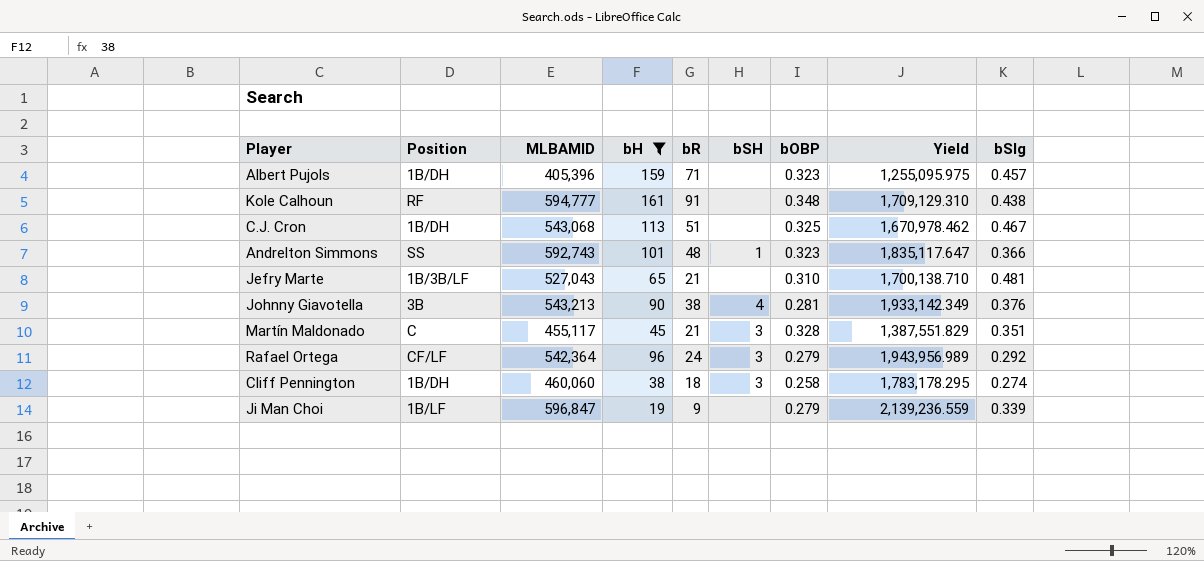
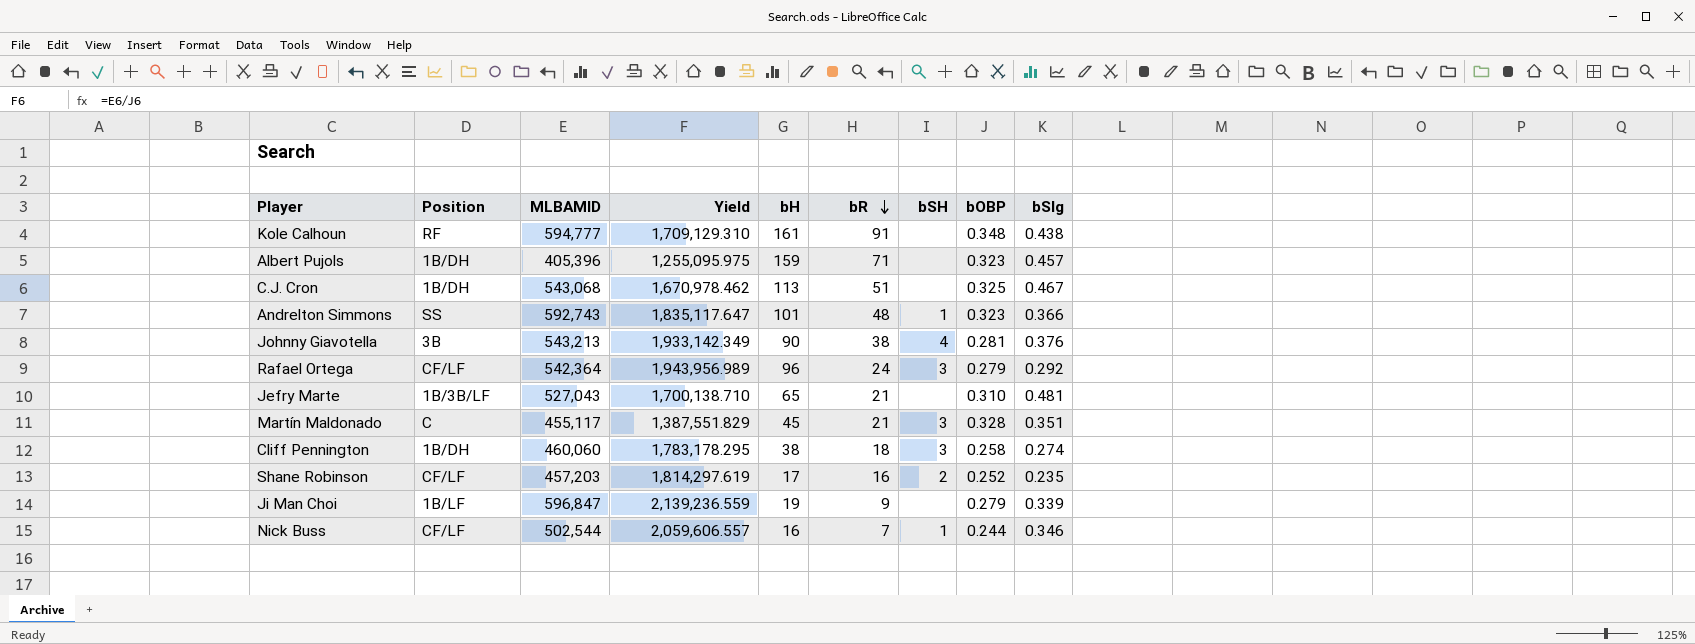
filter: bH >= 19 -> none
row order: none -> bR descending
column Yield | position: 8 -> 4

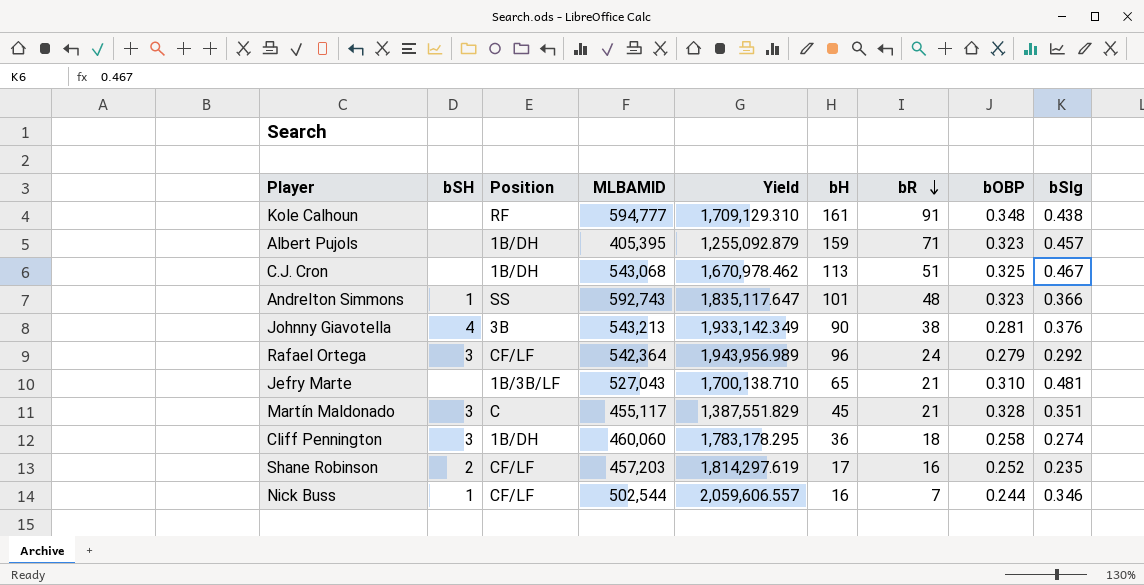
column bSH | position: 7 -> 2
row Ji Man Choi: 1B/LF | 596,847 | 2,139,236.559 | 19 | 9 | none | 0.279 | 0.339 -> none
Albert Pujols | MLBAMID: 405,396 -> 405,395
Albert Pujols | Yield: 1,255,095.975 -> 1,255,092.879
Cliff Pennington | bH: 38 -> 36

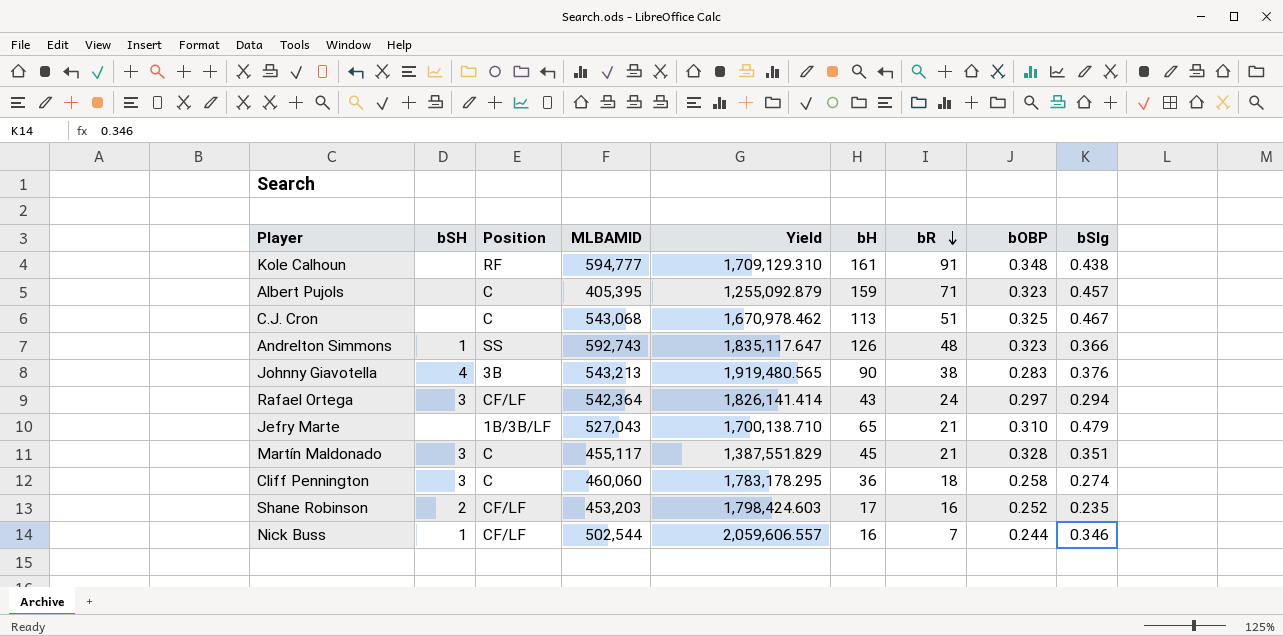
Albert Pujols | Position: 1B/DH -> C
C.J. Cron | Position: 1B/DH -> C
Andrelton Simmons | bH: 101 -> 126
Johnny Giavotella | Yield: 1,933,142.349 -> 1,919,480.565
Johnny Giavotella | bOBP: 0.281 -> 0.283
Rafael Ortega | Yield: 1,943,956.989 -> 1,826,141.414
Rafael Ortega | bH: 96 -> 43
Rafael Ortega | bOBP: 0.279 -> 0.297
Rafael Ortega | bSlg: 0.292 -> 0.294
Jefry Marte | bSlg: 0.481 -> 0.479
Cliff Pennington | Position: 1B/DH -> C
Shane Robinson | MLBAMID: 457,203 -> 453,203
Shane Robinson | Yield: 1,814,297.619 -> 1,798,424.603

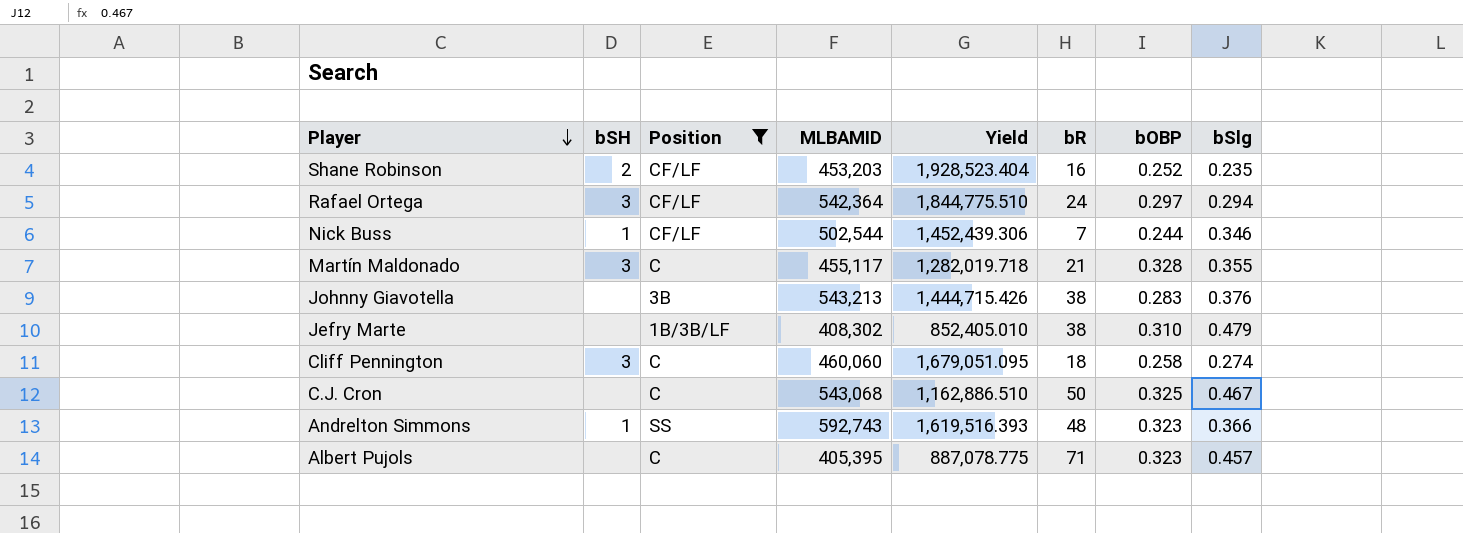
filter: none -> Position != RF
row order: bR descending -> Player descending
column bH | position: 6 -> none
column Yield | formula: [MLBAMID] / [bOBP] -> [MLBAMID] / [bSlg]
Martín Maldonado | bSlg: 0.351 -> 0.355
Johnny Giavotella | bSH: 4 -> none
Jefry Marte | MLBAMID: 527,043 -> 408,302
Jefry Marte | bR: 21 -> 38
C.J. Cron | bR: 51 -> 50

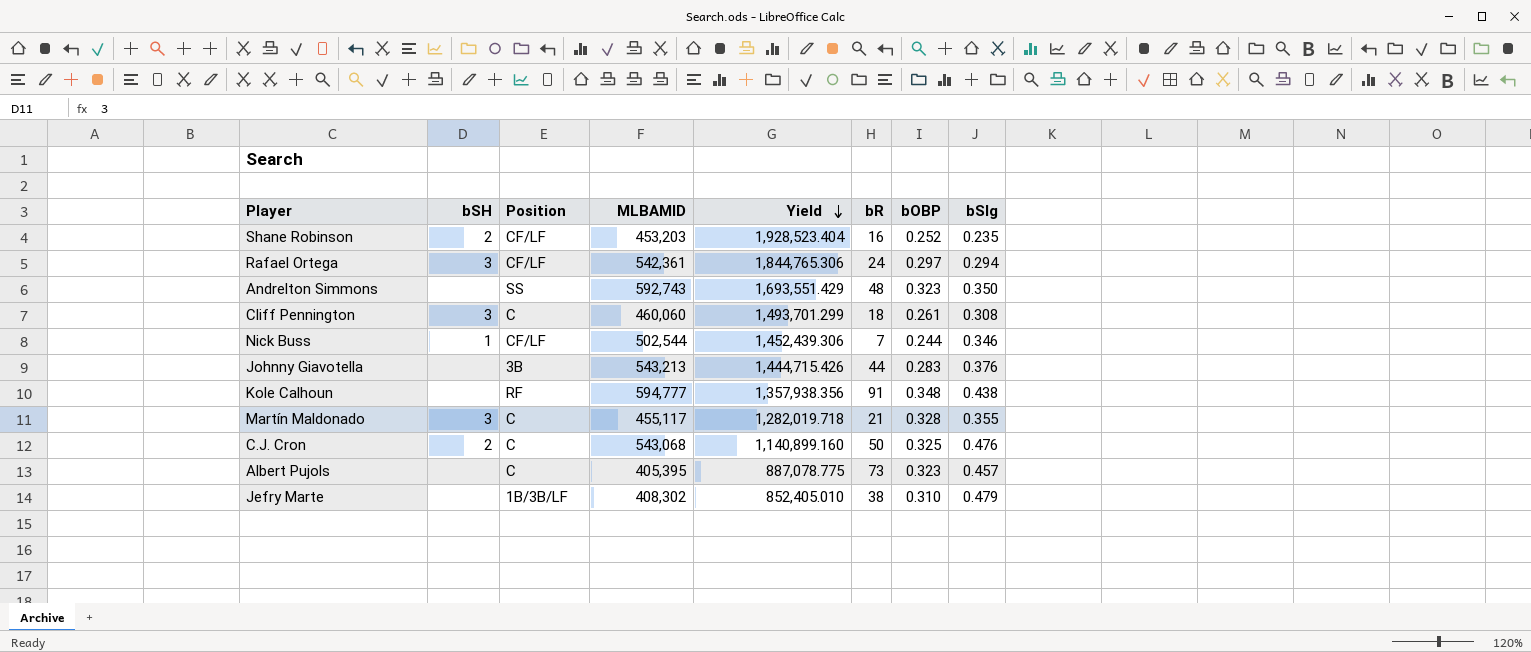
filter: Position != RF -> none
row order: Player descending -> Yield descending
Rafael Ortega | MLBAMID: 542,364 -> 542,361
Rafael Ortega | Yield: 1,844,775.510 -> 1,844,765.306
Andrelton Simmons | bSH: 1 -> none
Andrelton Simmons | Yield: 1,619,516.393 -> 1,693,551.429
Andrelton Simmons | bSlg: 0.366 -> 0.350
Cliff Pennington | Yield: 1,679,051.095 -> 1,493,701.299
Cliff Pennington | bOBP: 0.258 -> 0.261
Cliff Pennington | bSlg: 0.274 -> 0.308
Johnny Giavotella | bR: 38 -> 44
C.J. Cron | bSH: none -> 2
C.J. Cron | Yield: 1,162,886.510 -> 1,140,899.160
C.J. Cron | bSlg: 0.467 -> 0.476
Albert Pujols | bR: 71 -> 73

